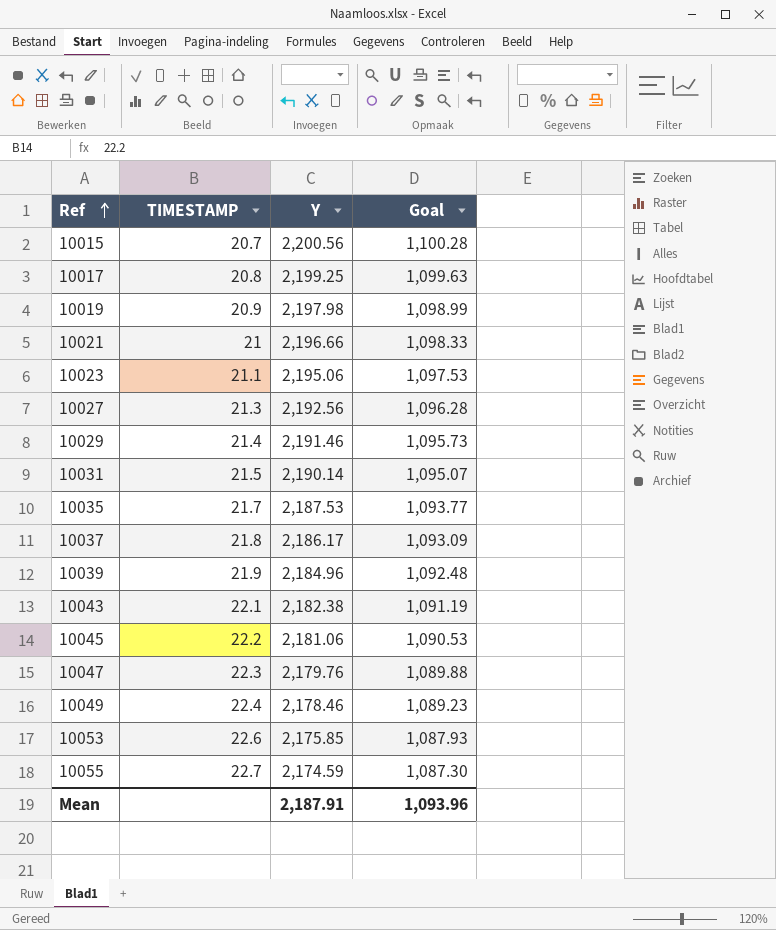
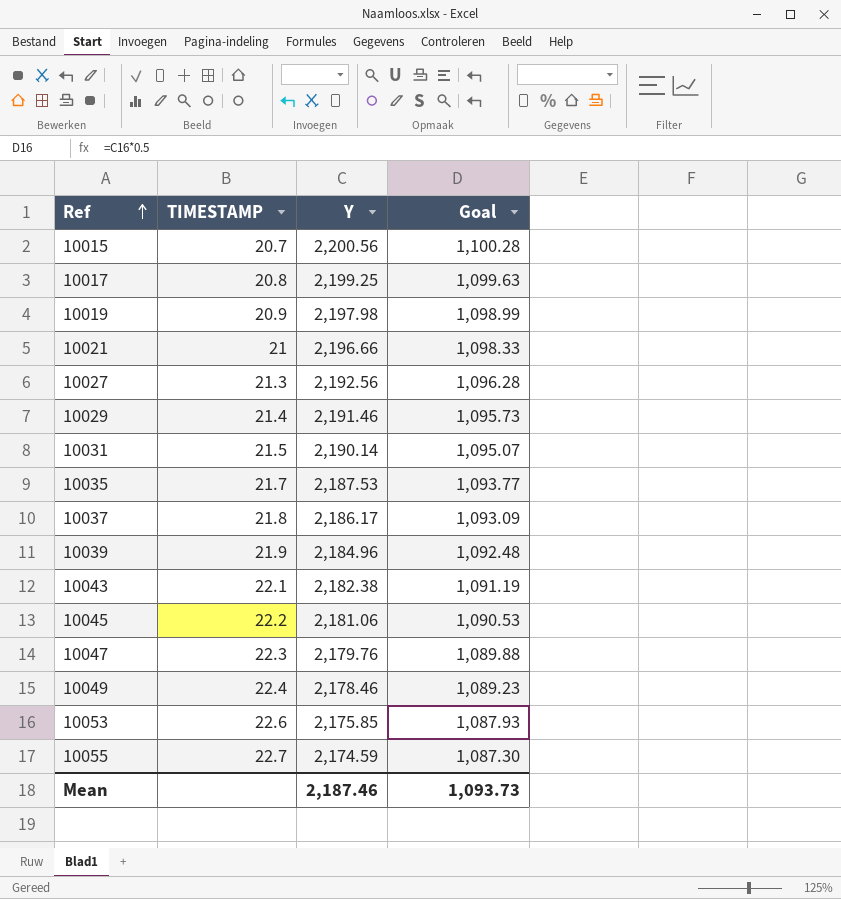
row 10023: 21.1 | 2,195.06 | 1,097.53 -> none
Mean | Y: 2,187.91 -> 2,187.46
Mean | Goal: 1,093.96 -> 1,093.73

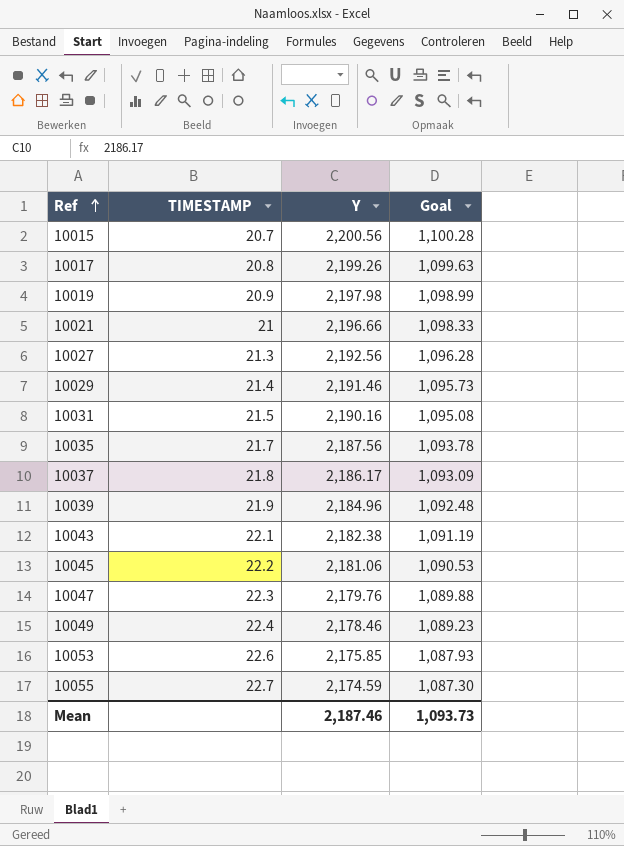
10017 | Y: 2,199.25 -> 2,199.26
10031 | Y: 2,190.14 -> 2,190.16
10031 | Goal: 1,095.07 -> 1,095.08
10035 | Y: 2,187.53 -> 2,187.56
10035 | Goal: 1,093.77 -> 1,093.78

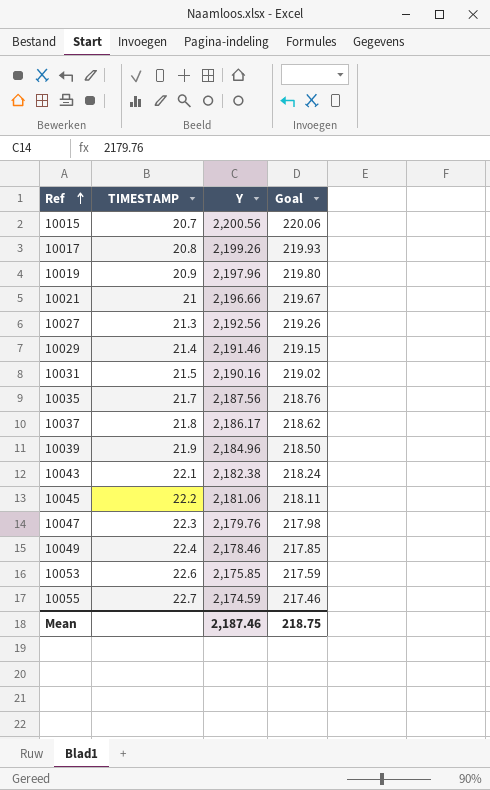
column Goal | formula: [Y] * 0.5 -> [Y] * 0.1
10019 | Y: 2,197.98 -> 2,197.96
Mean | Goal: 1,093.73 -> 218.75

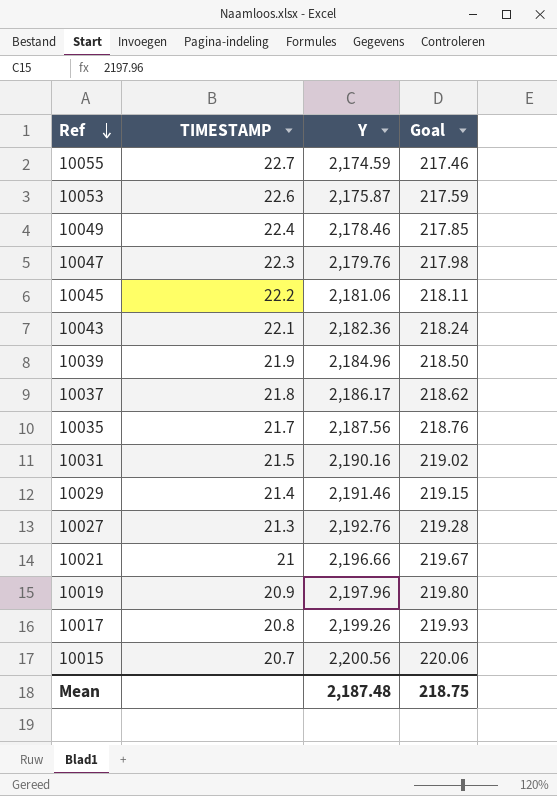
row order: Ref ascending -> Ref descending
10053 | Y: 2,175.85 -> 2,175.87
10043 | Y: 2,182.38 -> 2,182.36
10027 | Y: 2,192.56 -> 2,192.76
10027 | Goal: 219.26 -> 219.28
Mean | Y: 2,187.46 -> 2,187.48

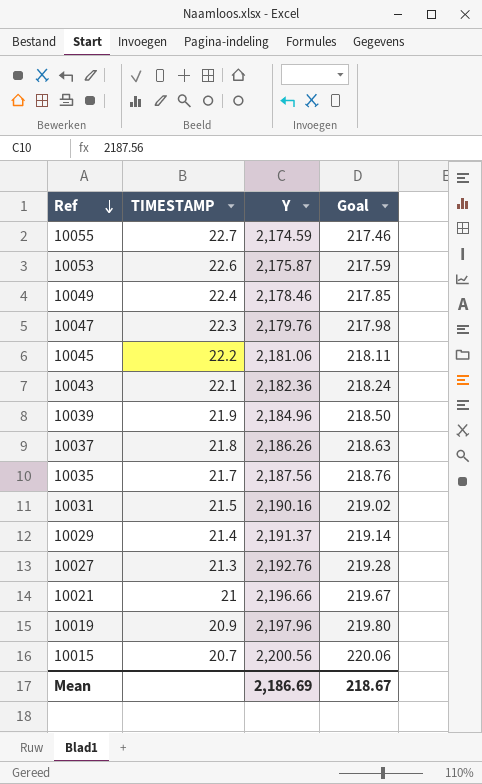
row 10017: 20.8 | 2,199.26 | 219.93 -> none
10037 | Y: 2,186.17 -> 2,186.26
10037 | Goal: 218.62 -> 218.63
10029 | Y: 2,191.46 -> 2,191.37
10029 | Goal: 219.15 -> 219.14
Mean | Y: 2,187.48 -> 2,186.69
Mean | Goal: 218.75 -> 218.67

